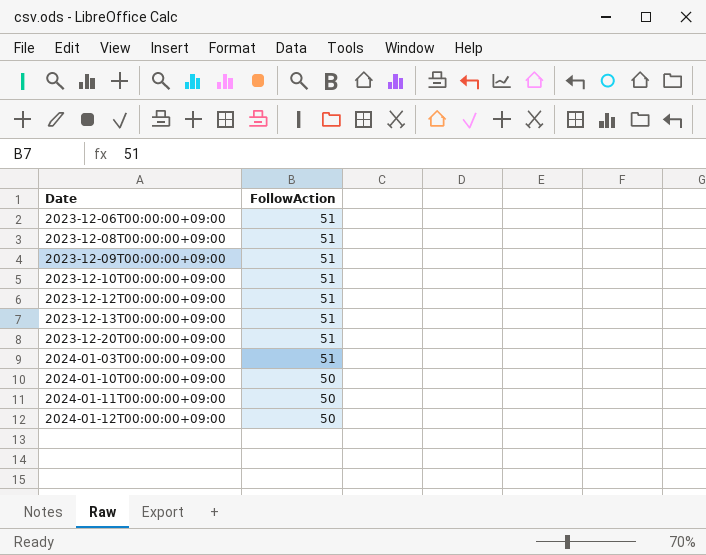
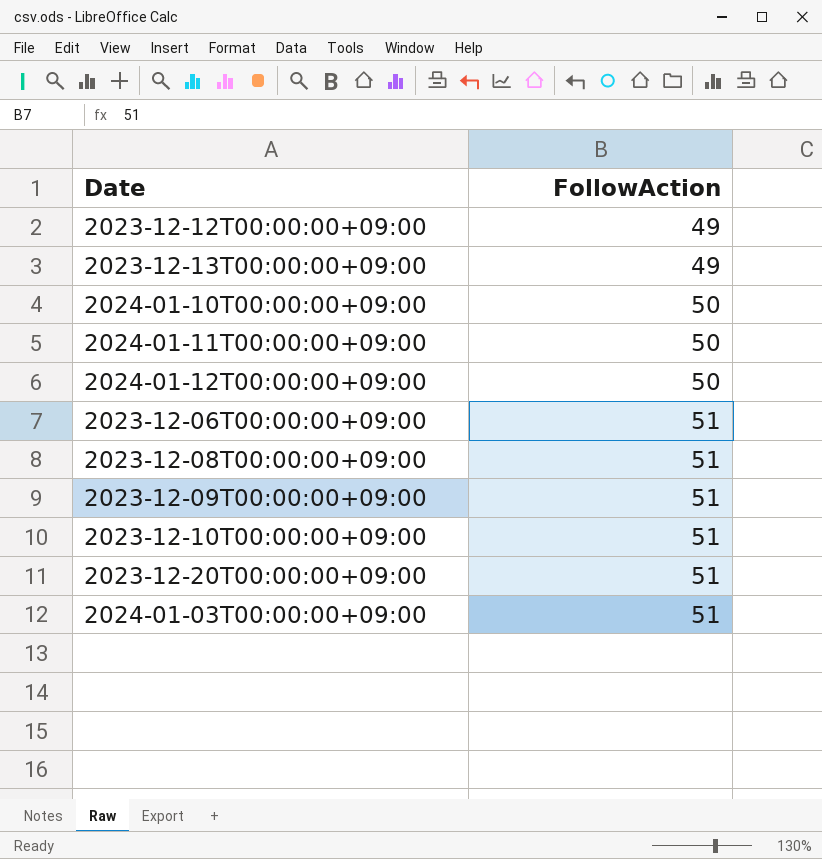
row order: Date ascending -> FollowAction ascending
2023-12-12T00:00:00+09:00 | FollowAction: 51 -> 49
2023-12-13T00:00:00+09:00 | FollowAction: 51 -> 49

